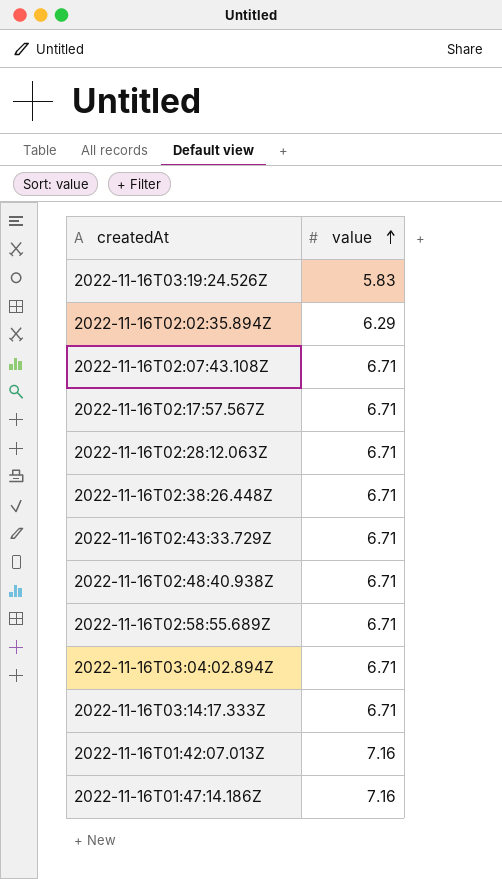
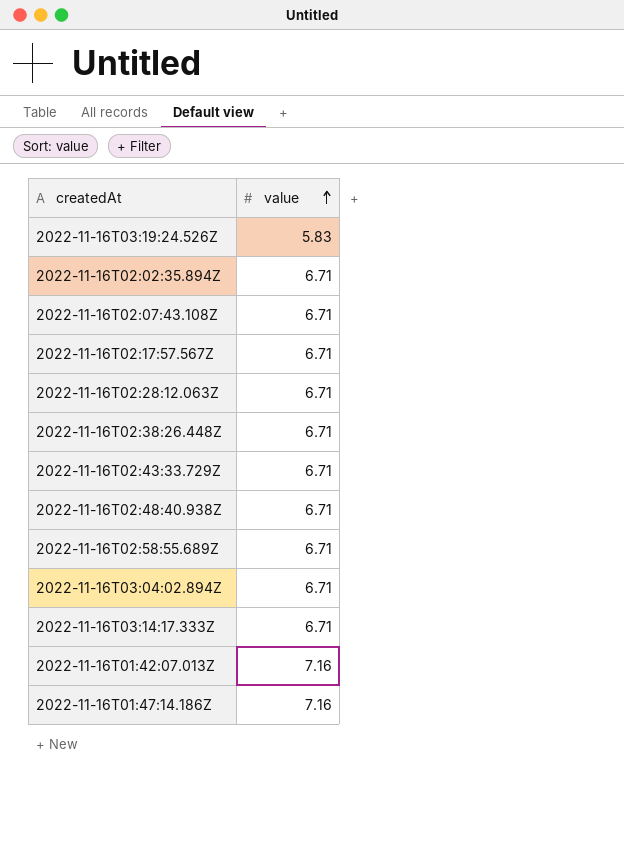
2022-11-16T02:02:35.894Z | value: 6.29 -> 6.71

